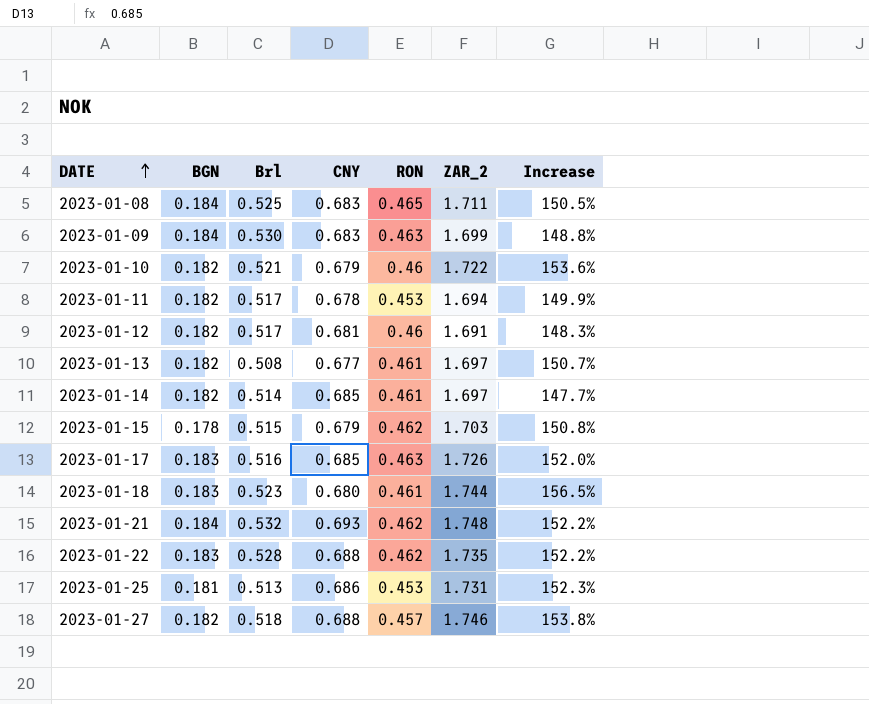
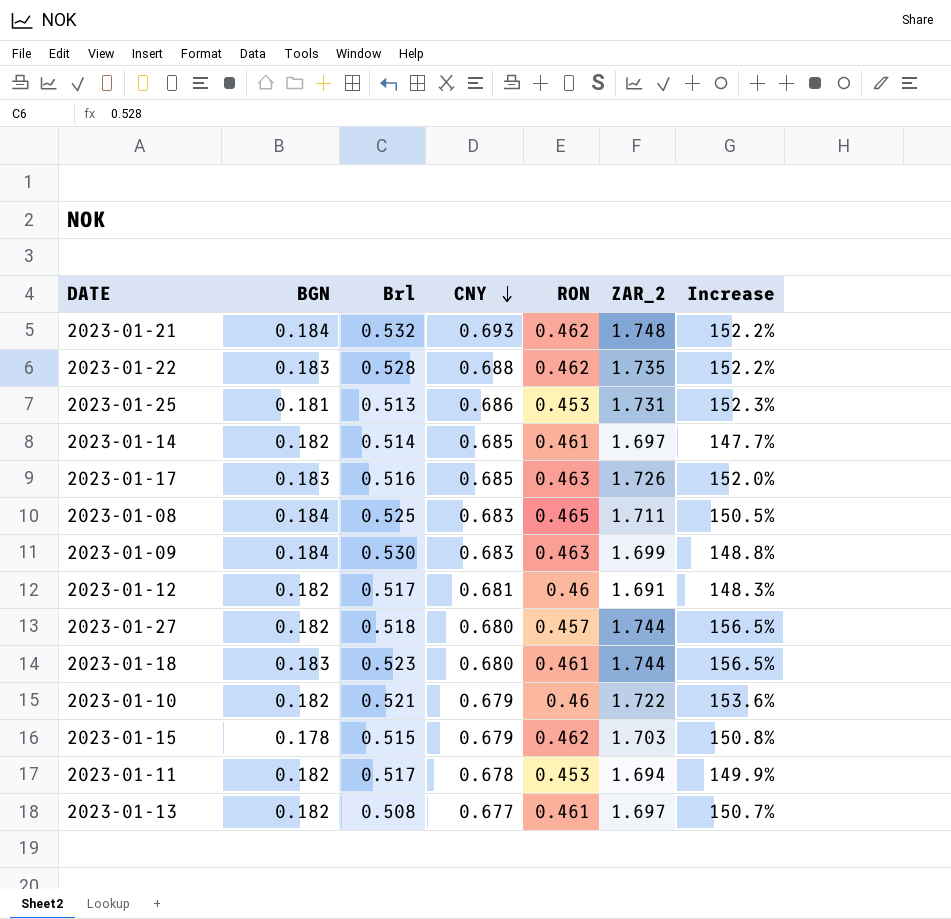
row order: DATE ascending -> CNY descending
2023-01-27 | CNY: 0.688 -> 0.680
2023-01-27 | ZAR_2: 1.746 -> 1.744
2023-01-27 | Increase: 153.8% -> 156.5%

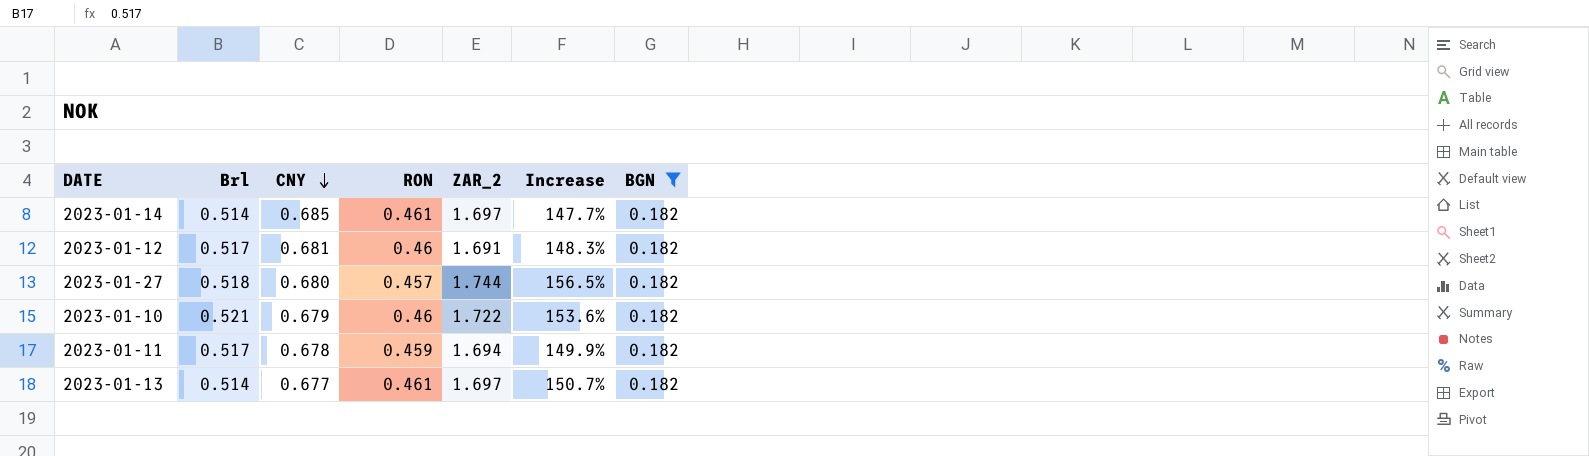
filter: none -> BGN = 0.182
column BGN | position: 2 -> 7
2023-01-11 | RON: 0.453 -> 0.459
2023-01-13 | Brl: 0.508 -> 0.514

